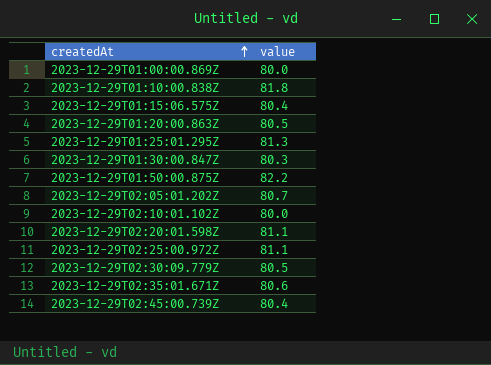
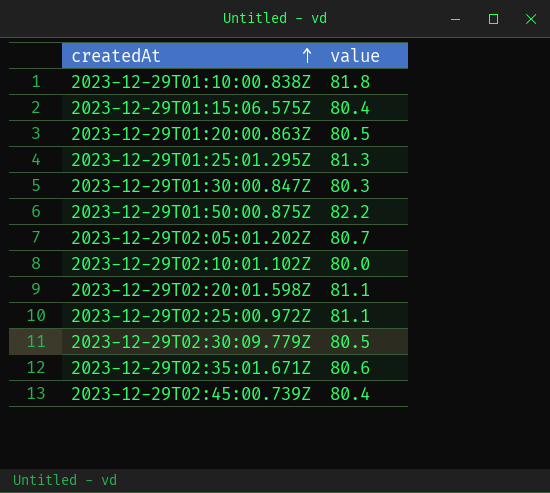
row 2023-12-29T01:00:00.869Z: 80.0 -> none

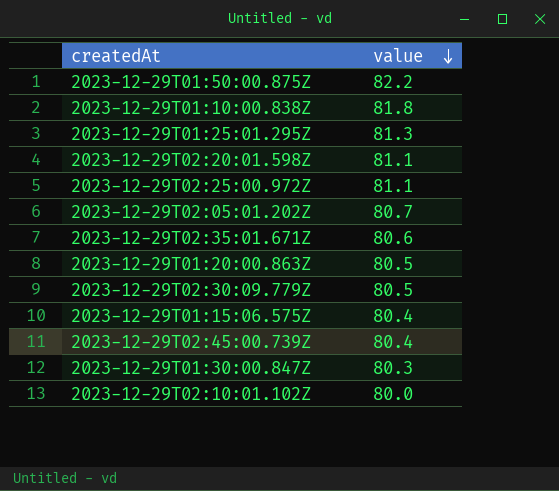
row order: createdAt ascending -> value descending

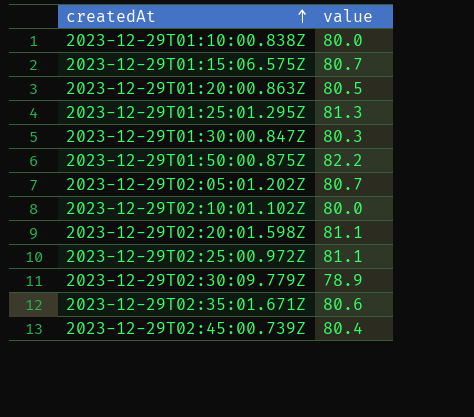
row order: value descending -> createdAt ascending
2023-12-29T01:10:00.838Z | value: 81.8 -> 80.0
2023-12-29T01:15:06.575Z | value: 80.4 -> 80.7
2023-12-29T02:30:09.779Z | value: 80.5 -> 78.9

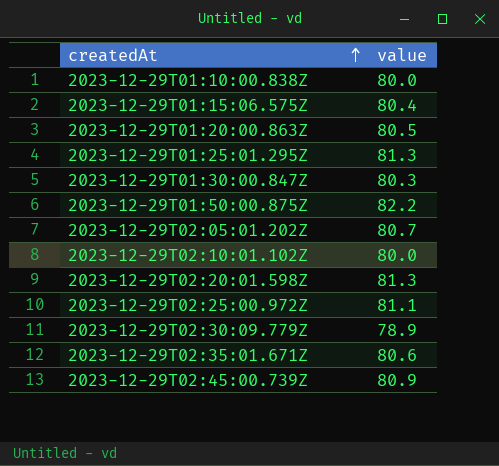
2023-12-29T01:15:06.575Z | value: 80.7 -> 80.4
2023-12-29T02:20:01.598Z | value: 81.1 -> 81.3
2023-12-29T02:45:00.739Z | value: 80.4 -> 80.9

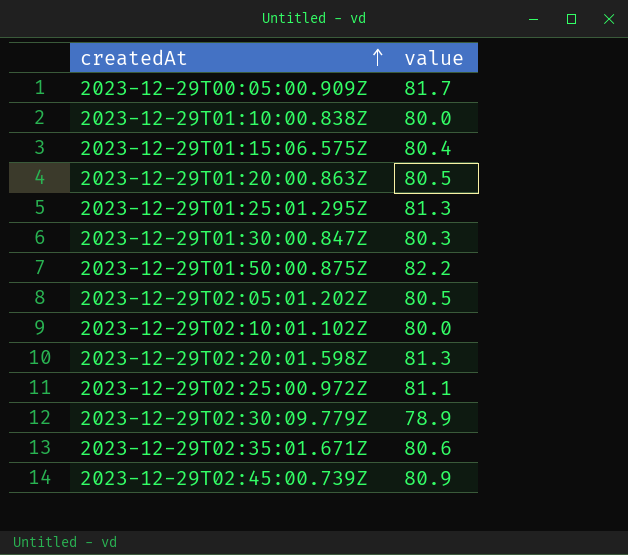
row 2023-12-29T00:05:00.909Z: none -> 81.7
2023-12-29T02:05:01.202Z | value: 80.7 -> 80.5

